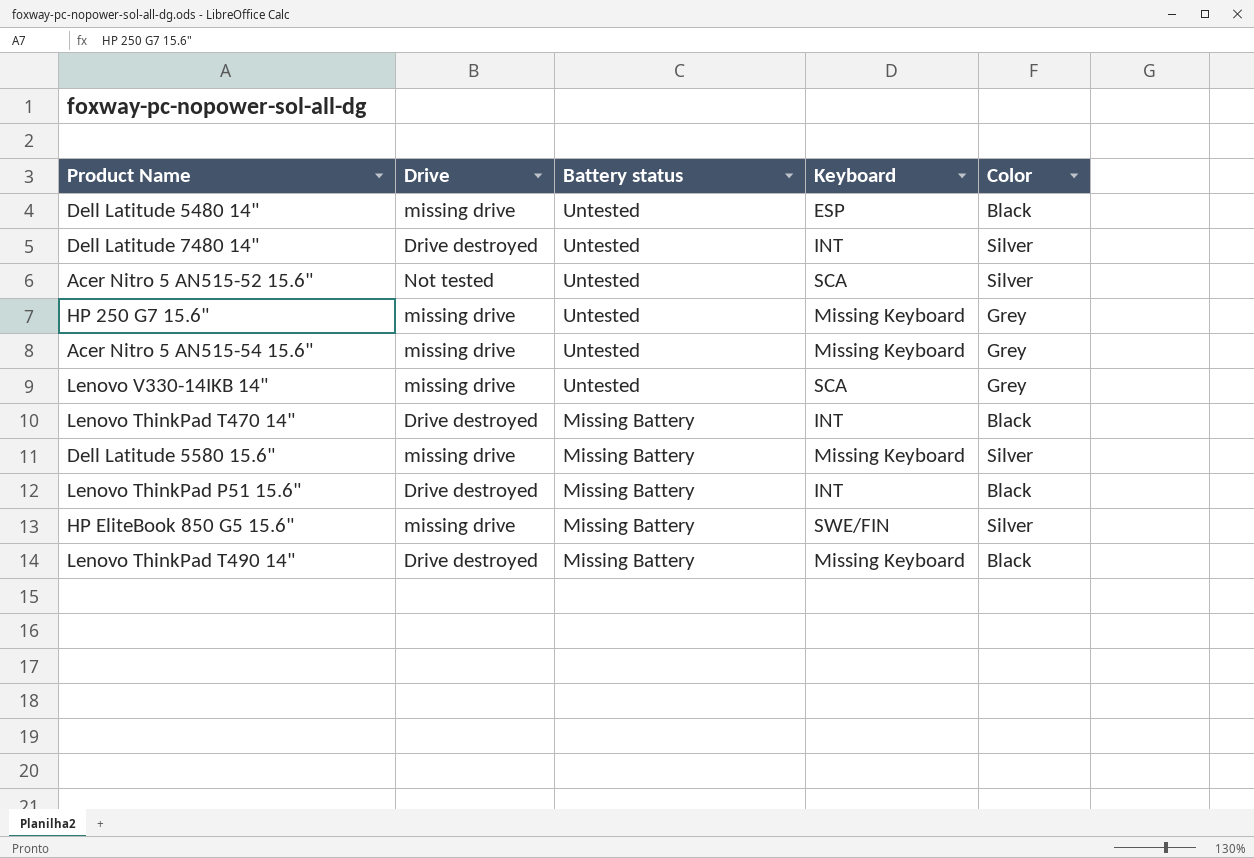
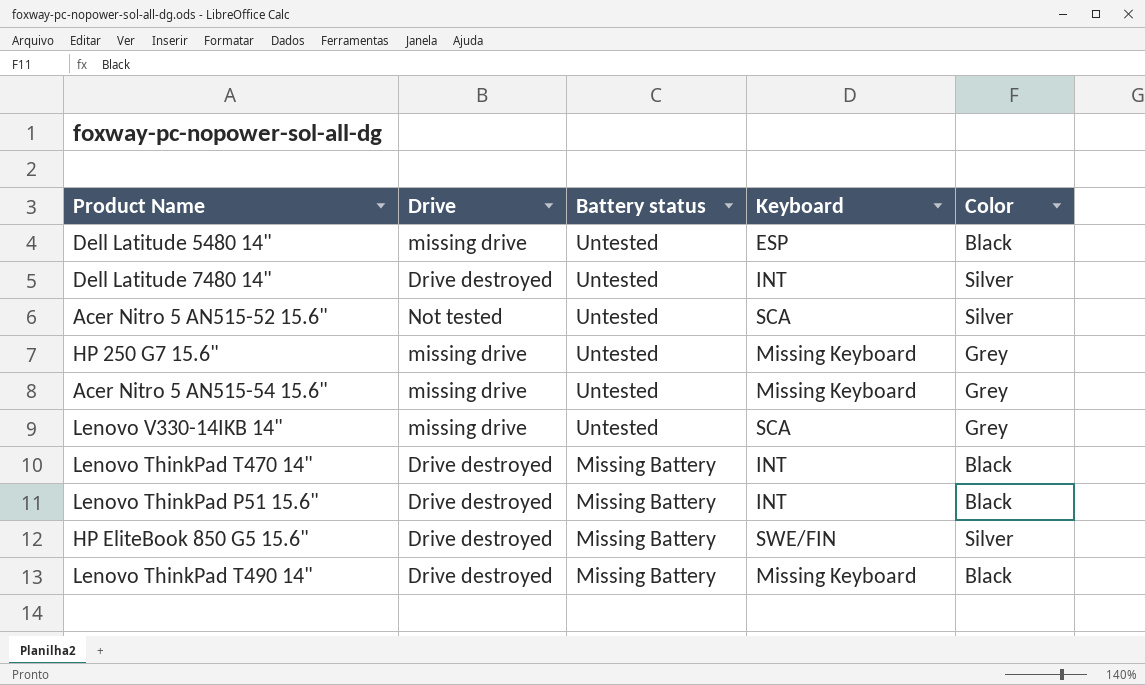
row Dell Latitude 5580 15.6": missing drive | Missing Battery | Missing Keyboard | Silver -> none
HP EliteBook 850 G5 15.6" | Drive: missing drive -> Drive destroyed

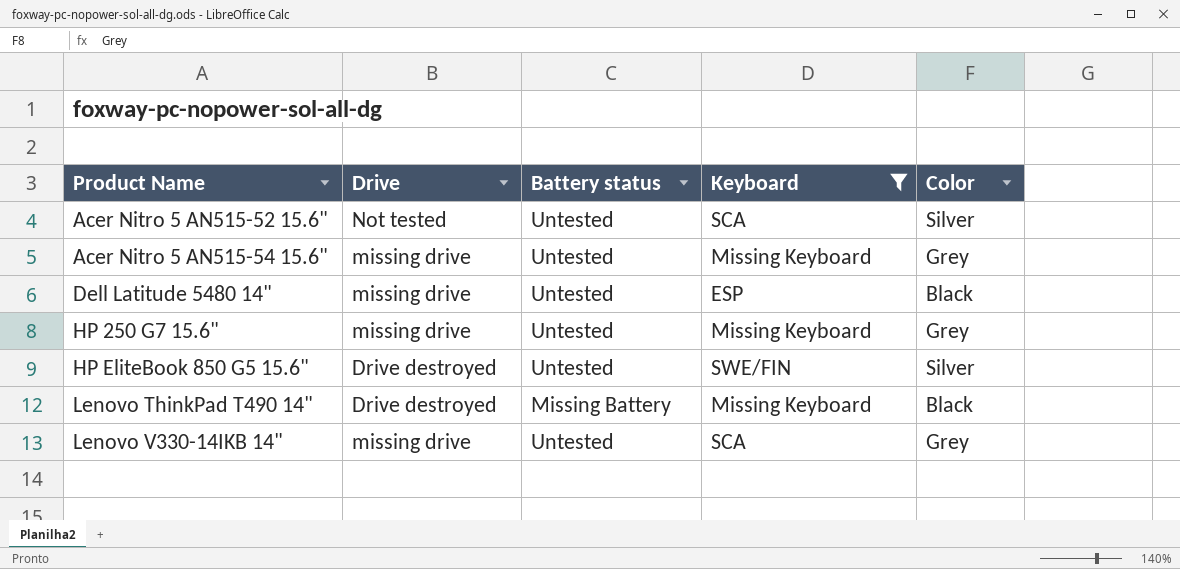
filter: none -> Keyboard != INT
row order: Battery status descending -> Product Name ascending
HP EliteBook 850 G5 15.6" | Battery status: Missing Battery -> Untested

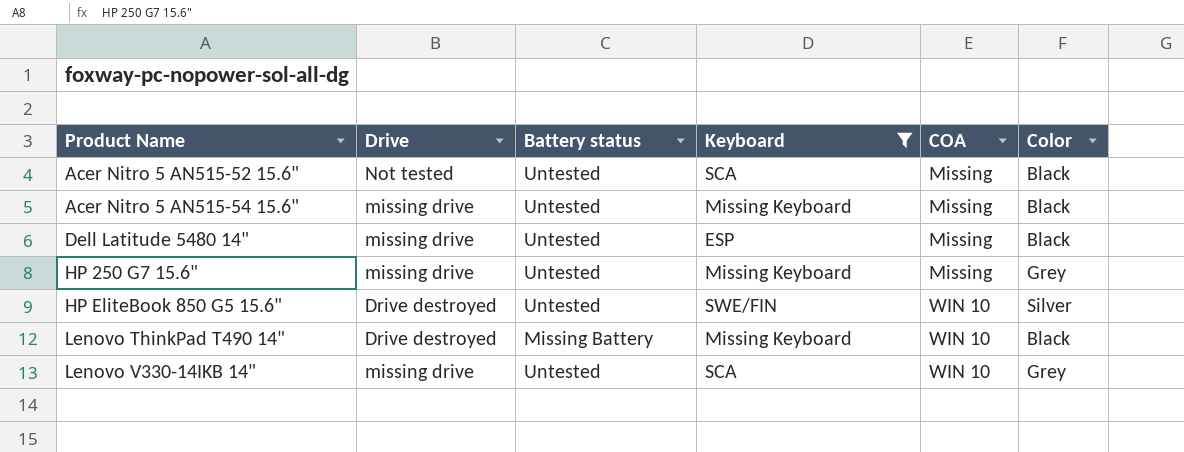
column COA | position: none -> 5
Acer Nitro 5 AN515-52 15.6" | Color: Silver -> Black
Acer Nitro 5 AN515-54 15.6" | Color: Grey -> Black

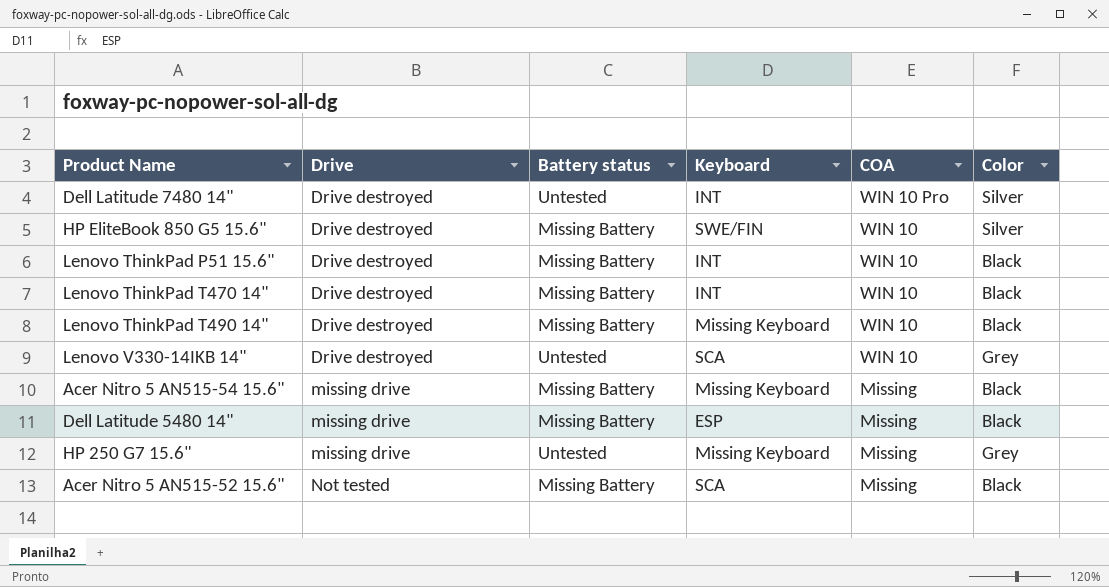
filter: Keyboard != INT -> none
row order: Product Name ascending -> Drive ascending
HP EliteBook 850 G5 15.6" | Battery status: Untested -> Missing Battery
Lenovo V330-14IKB 14" | Drive: missing drive -> Drive destroyed
Acer Nitro 5 AN515-54 15.6" | Battery status: Untested -> Missing Battery
Dell Latitude 5480 14" | Battery status: Untested -> Missing Battery
Acer Nitro 5 AN515-52 15.6" | Battery status: Untested -> Missing Battery

